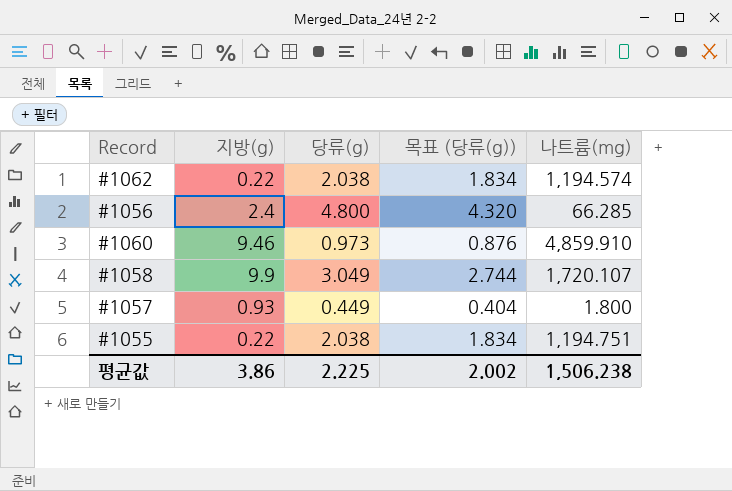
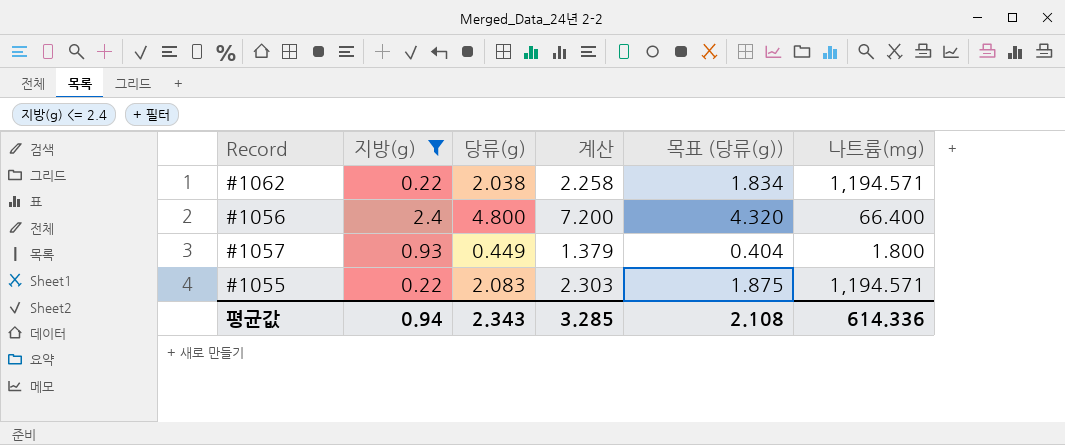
filter: none -> 지방(g) <= 2.4
column 계산 | formula: none -> [지방(g)] + [당류(g)]
#1062 | 나트륨(mg): 1,194.574 -> 1,194.571
#1056 | 나트륨(mg): 66.285 -> 66.400
#1055 | 당류(g): 2.038 -> 2.083
#1055 | 목표 (당류(g)): 1.834 -> 1.875
#1055 | 나트륨(mg): 1,194.751 -> 1,194.571
평균값 | 지방(g): 3.86 -> 0.94
평균값 | 당류(g): 2.225 -> 2.343
평균값 | 목표 (당류(g)): 2.002 -> 2.108
평균값 | 나트륨(mg): 1,506.238 -> 614.336

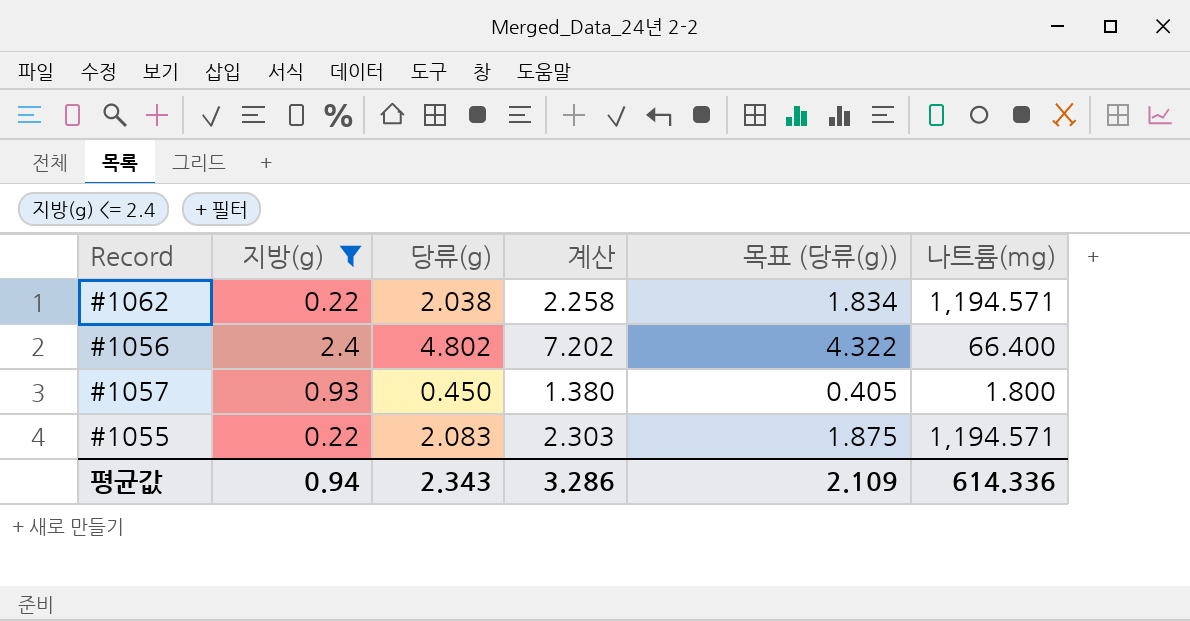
#1056 | 당류(g): 4.800 -> 4.802
#1056 | 계산: 7.200 -> 7.202
#1056 | 목표 (당류(g)): 4.320 -> 4.322
#1057 | 당류(g): 0.449 -> 0.450
#1057 | 계산: 1.379 -> 1.380
#1057 | 목표 (당류(g)): 0.404 -> 0.405
평균값 | 계산: 3.285 -> 3.286
평균값 | 목표 (당류(g)): 2.108 -> 2.109

